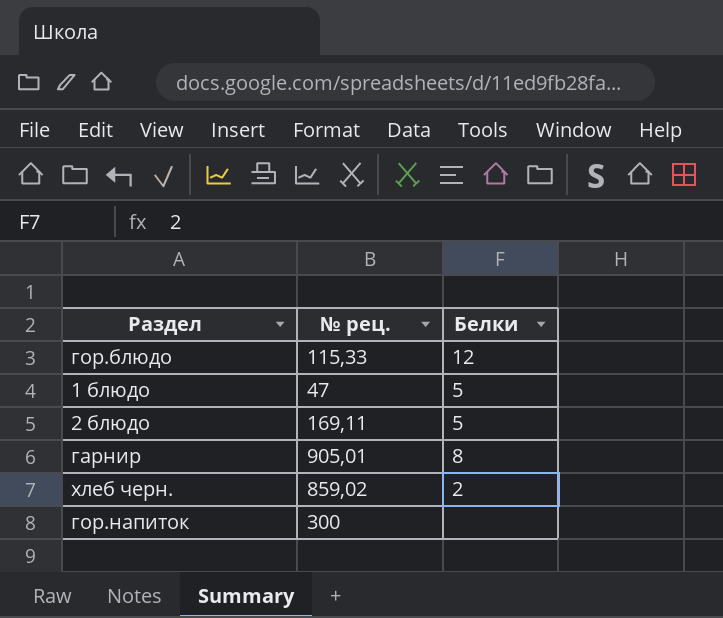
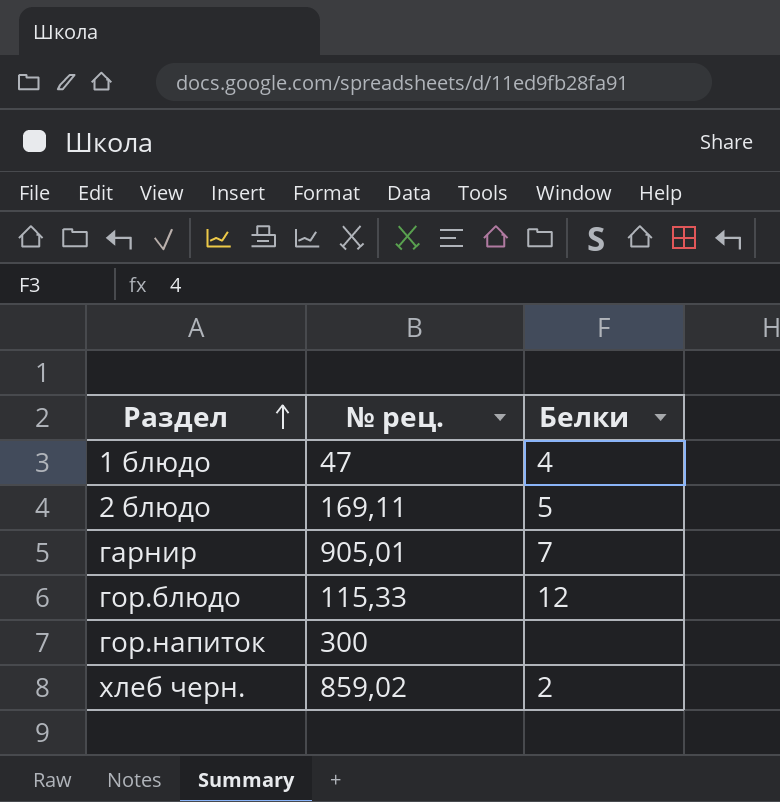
row order: none -> Раздел ascending
1 блюдо | Белки: 5 -> 4
гарнир | Белки: 8 -> 7

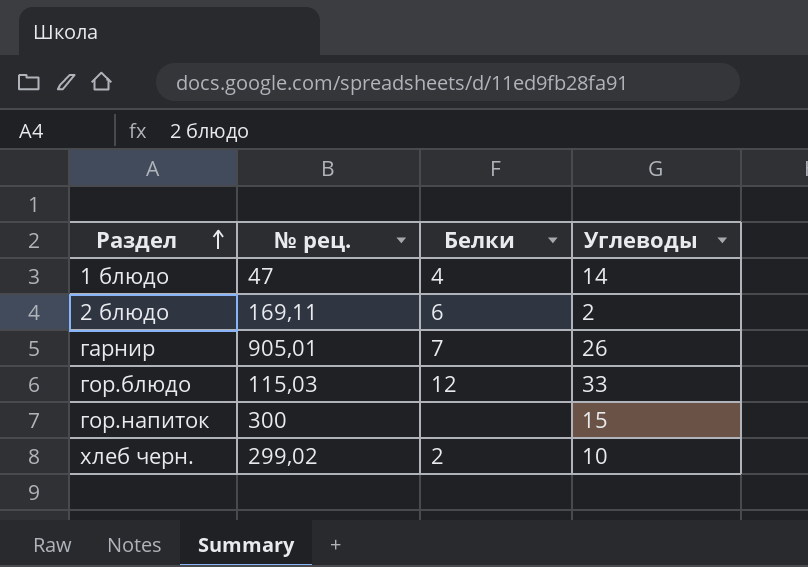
column Углеводы | position: none -> 4
2 блюдо | Белки: 5 -> 6
гор.блюдо | № рец.: 115,33 -> 115,03
хлеб черн. | № рец.: 859,02 -> 299,02

